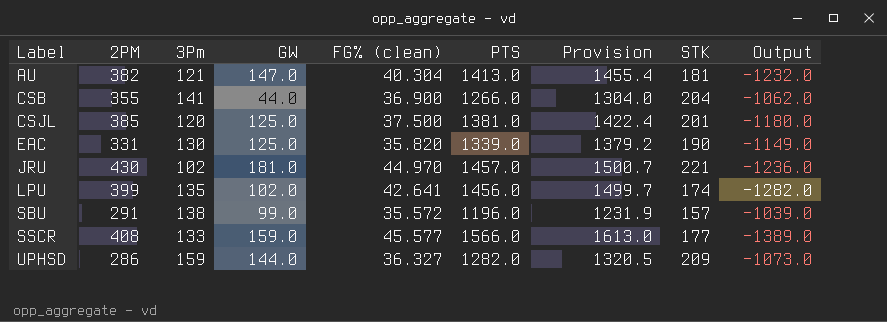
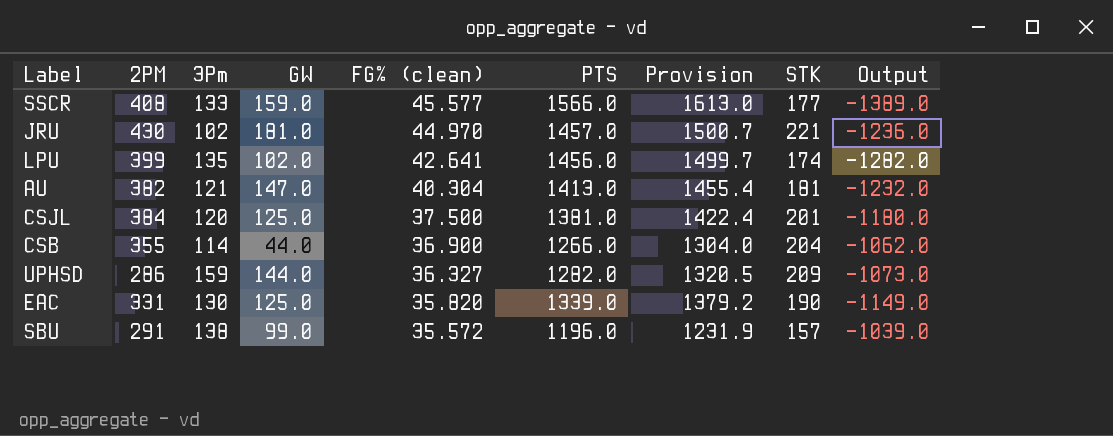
row order: Label ascending -> FG% (clean) descending
CSJL | 2PM: 385 -> 384
CSB | 3Pm: 141 -> 114

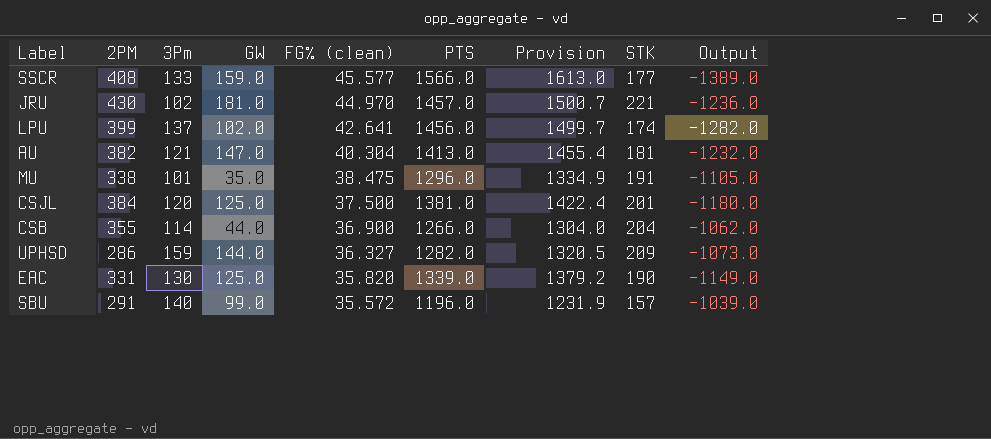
LPU | 3Pm: 135 -> 137
row MU: none -> 338 | 101 | 35.0 | 38.475 | 1296.0 | 1334.9 | 191 | -1105.0
SBU | 3Pm: 138 -> 140

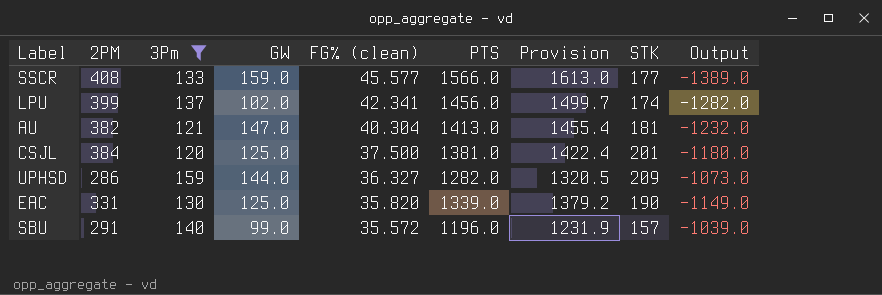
filter: none -> 3Pm >= 120
LPU | FG% (clean): 42.641 -> 42.341

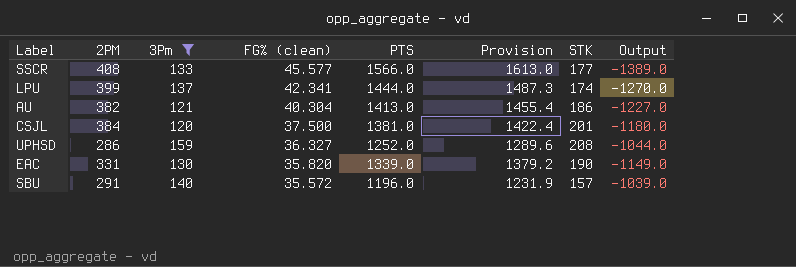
column GW | position: 4 -> none
LPU | PTS: 1456.0 -> 1444.0
LPU | Provision: 1499.7 -> 1487.3
LPU | Output: -1282.0 -> -1270.0
AU | STK: 181 -> 186
AU | Output: -1232.0 -> -1227.0
UPHSD | PTS: 1282.0 -> 1252.0
UPHSD | Provision: 1320.5 -> 1289.6
UPHSD | STK: 209 -> 208
UPHSD | Output: -1073.0 -> -1044.0

